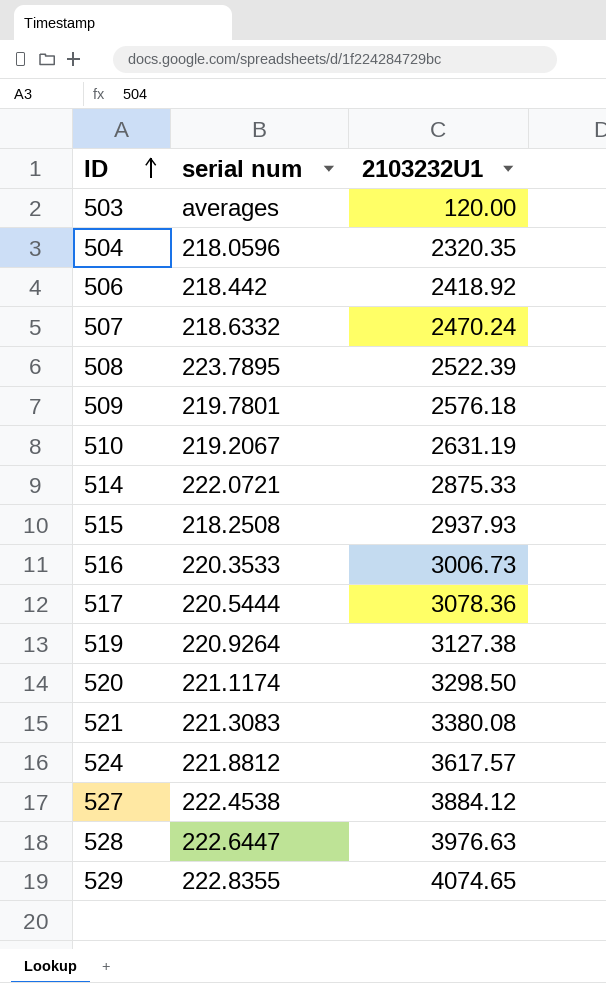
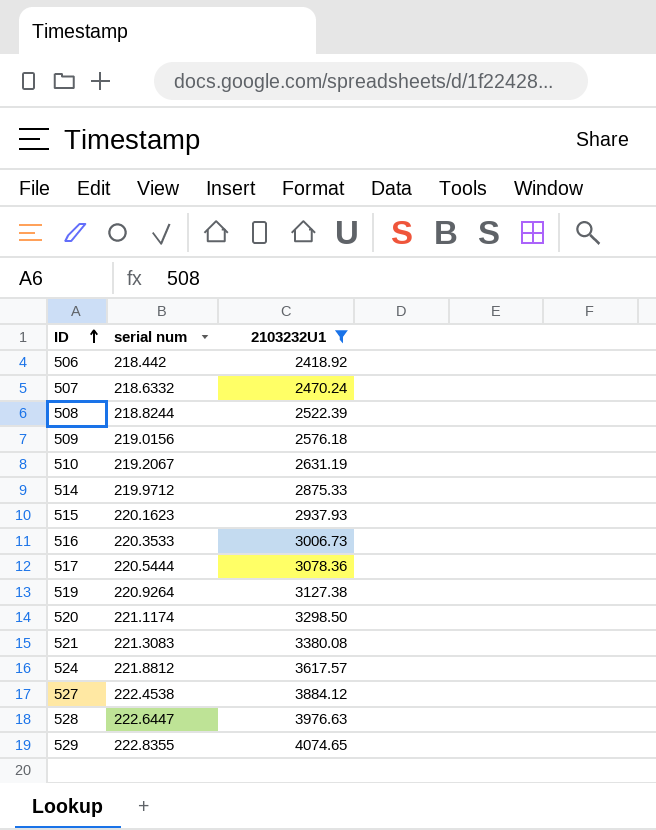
filter: none -> 2103232U1 >= 2418.92
508 | serial num: 223.7895 -> 218.8244
509 | serial num: 219.7801 -> 219.0156
514 | serial num: 222.0721 -> 219.9712
515 | serial num: 218.2508 -> 220.1623

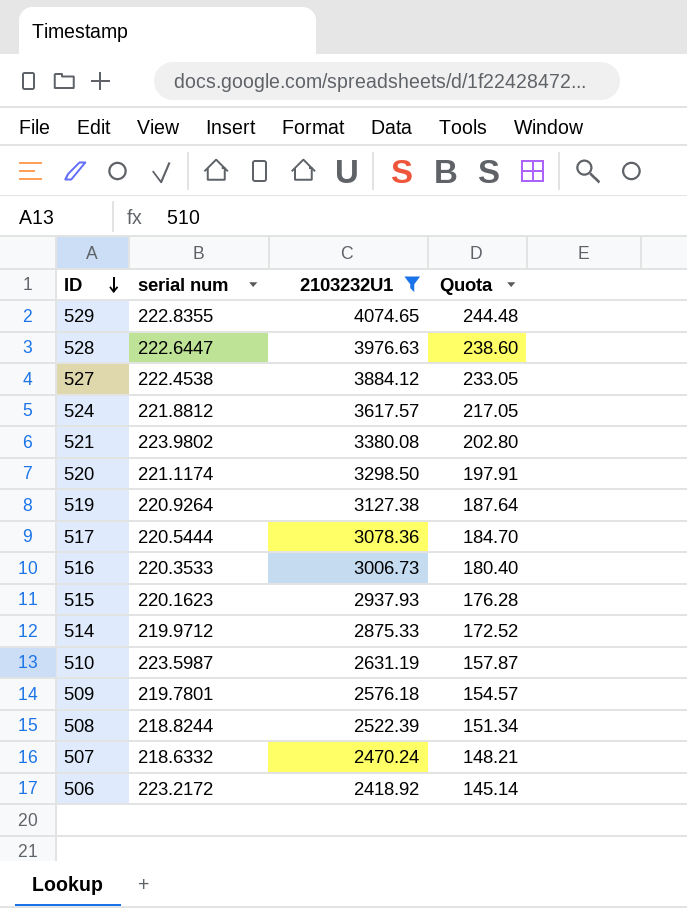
row order: ID ascending -> ID descending
column Quota | formula: none -> [2103232U1] * 0.06
521 | serial num: 221.3083 -> 223.9802
510 | serial num: 219.2067 -> 223.5987
509 | serial num: 219.0156 -> 219.7801
506 | serial num: 218.442 -> 223.2172

